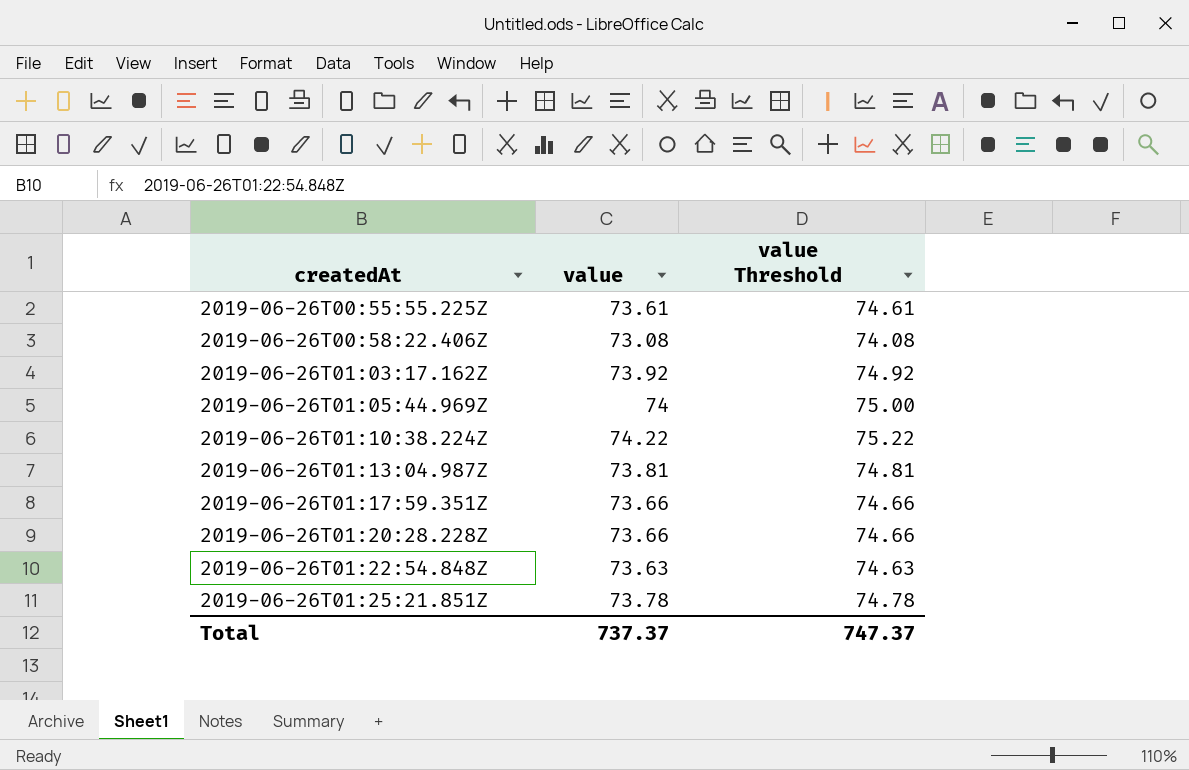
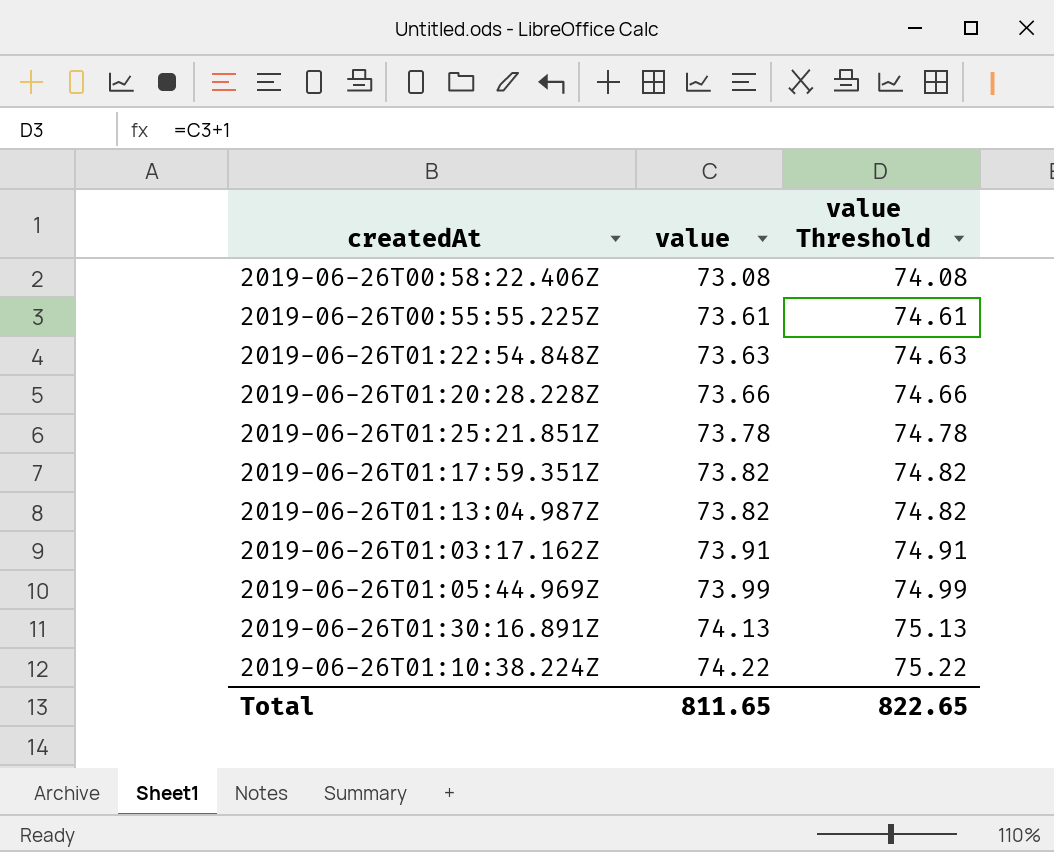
row order: createdAt ascending -> value ascending
2019-06-26T01:17:59.351Z | value: 73.66 -> 73.82
2019-06-26T01:17:59.351Z | value Threshold: 74.66 -> 74.82
2019-06-26T01:13:04.987Z | value: 73.81 -> 73.82
2019-06-26T01:13:04.987Z | value Threshold: 74.81 -> 74.82
2019-06-26T01:03:17.162Z | value: 73.92 -> 73.91
2019-06-26T01:03:17.162Z | value Threshold: 74.92 -> 74.91
2019-06-26T01:05:44.969Z | value: 74 -> 73.99
2019-06-26T01:05:44.969Z | value Threshold: 75.00 -> 74.99
row 2019-06-26T01:30:16.891Z: none -> 74.13 | 75.13
Total | value: 737.37 -> 811.65
Total | value Threshold: 747.37 -> 822.65

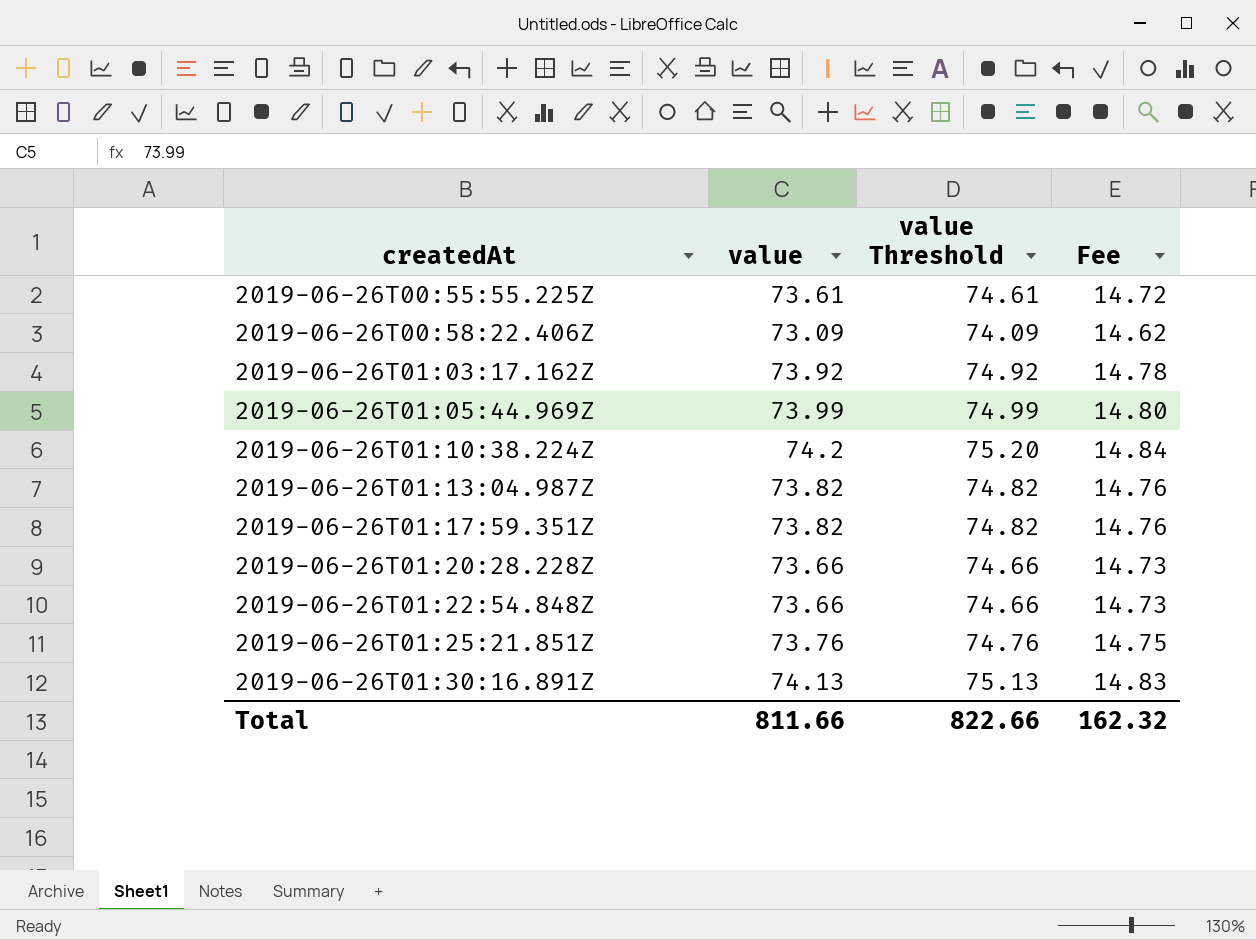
row order: value ascending -> createdAt ascending
column Fee | formula: none -> [value] * 0.2
2019-06-26T00:58:22.406Z | value: 73.08 -> 73.09
2019-06-26T00:58:22.406Z | value Threshold: 74.08 -> 74.09
2019-06-26T01:03:17.162Z | value: 73.91 -> 73.92
2019-06-26T01:03:17.162Z | value Threshold: 74.91 -> 74.92
2019-06-26T01:10:38.224Z | value: 74.22 -> 74.2
2019-06-26T01:10:38.224Z | value Threshold: 75.22 -> 75.20
2019-06-26T01:22:54.848Z | value: 73.63 -> 73.66
2019-06-26T01:22:54.848Z | value Threshold: 74.63 -> 74.66
2019-06-26T01:25:21.851Z | value: 73.78 -> 73.76
2019-06-26T01:25:21.851Z | value Threshold: 74.78 -> 74.76
Total | value: 811.65 -> 811.66
Total | value Threshold: 822.65 -> 822.66

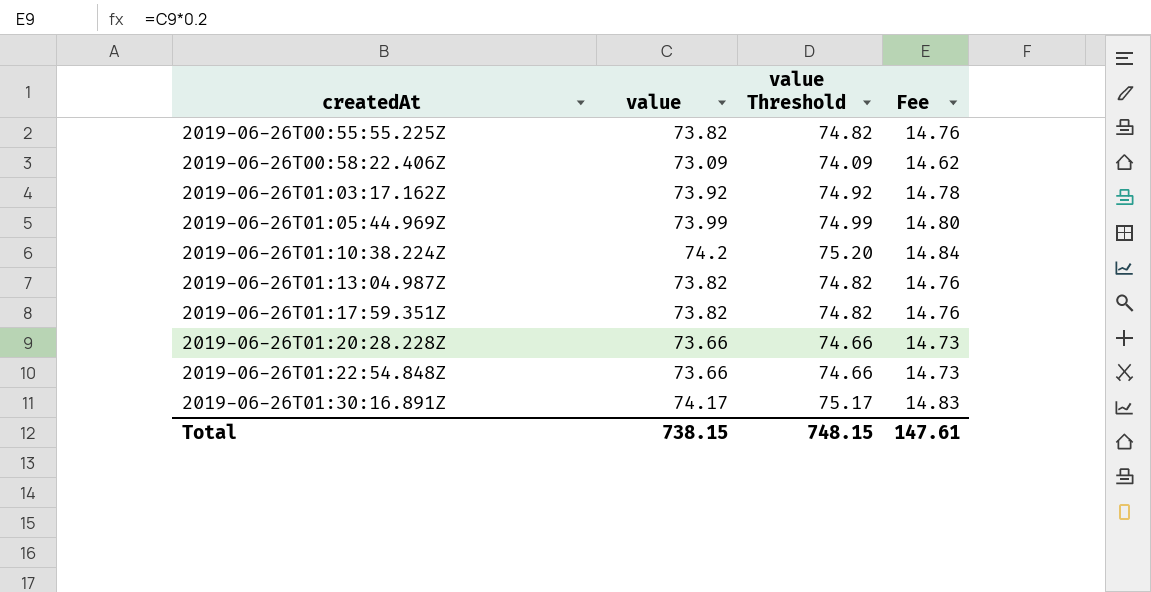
row 2019-06-26T01:25:21.851Z: 73.76 | 74.76 | 14.75 -> none
2019-06-26T00:55:55.225Z | value: 73.61 -> 73.82
2019-06-26T00:55:55.225Z | value Threshold: 74.61 -> 74.82
2019-06-26T00:55:55.225Z | Fee: 14.72 -> 14.76
2019-06-26T01:30:16.891Z | value: 74.13 -> 74.17
2019-06-26T01:30:16.891Z | value Threshold: 75.13 -> 75.17
Total | value: 811.66 -> 738.15
Total | value Threshold: 822.66 -> 748.15
Total | Fee: 162.32 -> 147.61

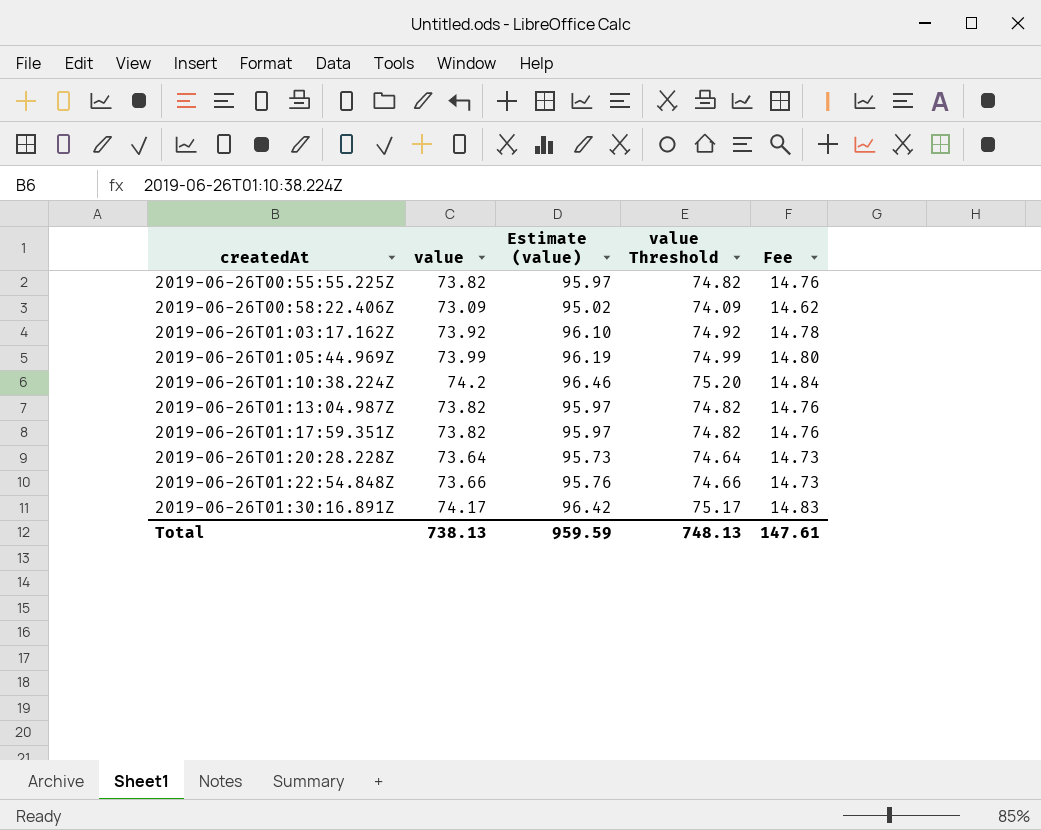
column Estimate (value) | formula: none -> [value] * 1.3
2019-06-26T01:20:28.228Z | value: 73.66 -> 73.64
2019-06-26T01:20:28.228Z | value Threshold: 74.66 -> 74.64
Total | value: 738.15 -> 738.13
Total | value Threshold: 748.15 -> 748.13

